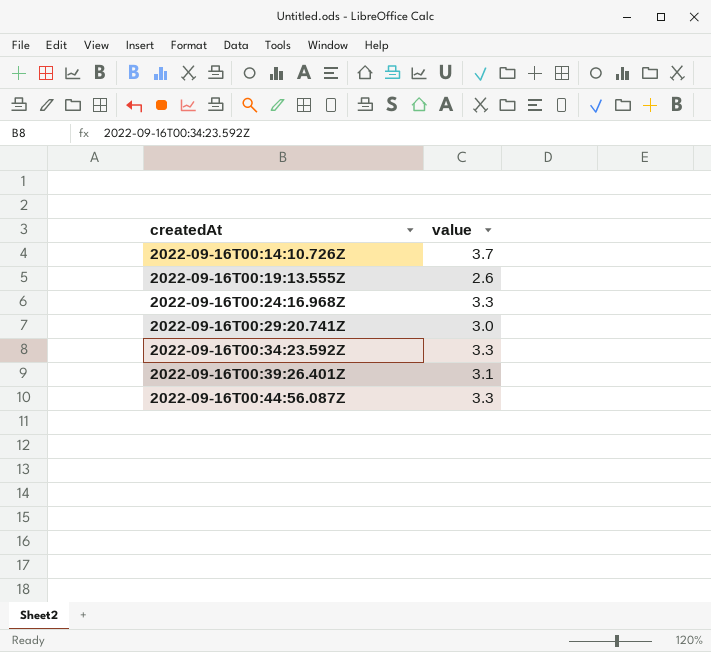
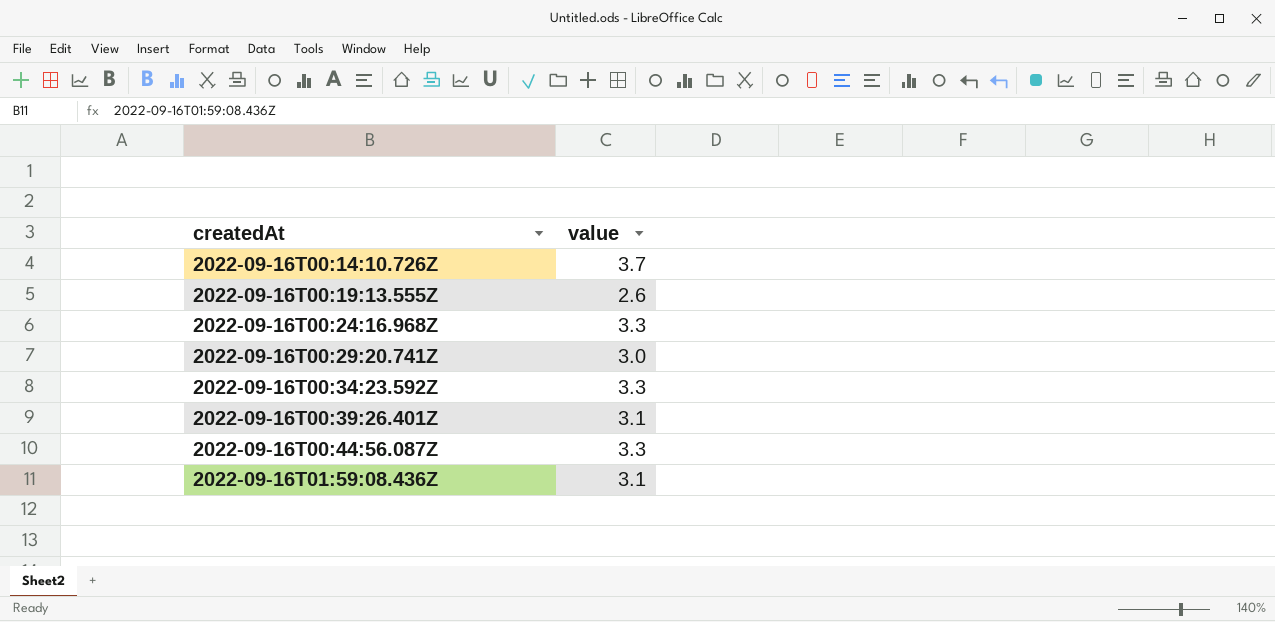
row 2022-09-16T01:59:08.436Z: none -> 3.1

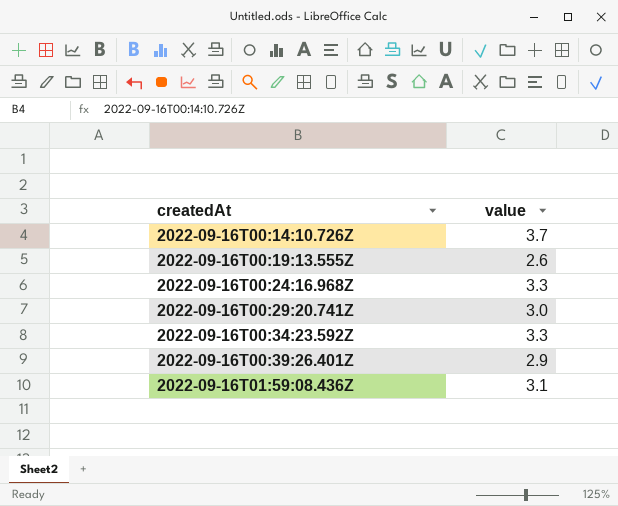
row 2022-09-16T00:44:56.087Z: 3.3 -> none
2022-09-16T00:39:26.401Z | value: 3.1 -> 2.9

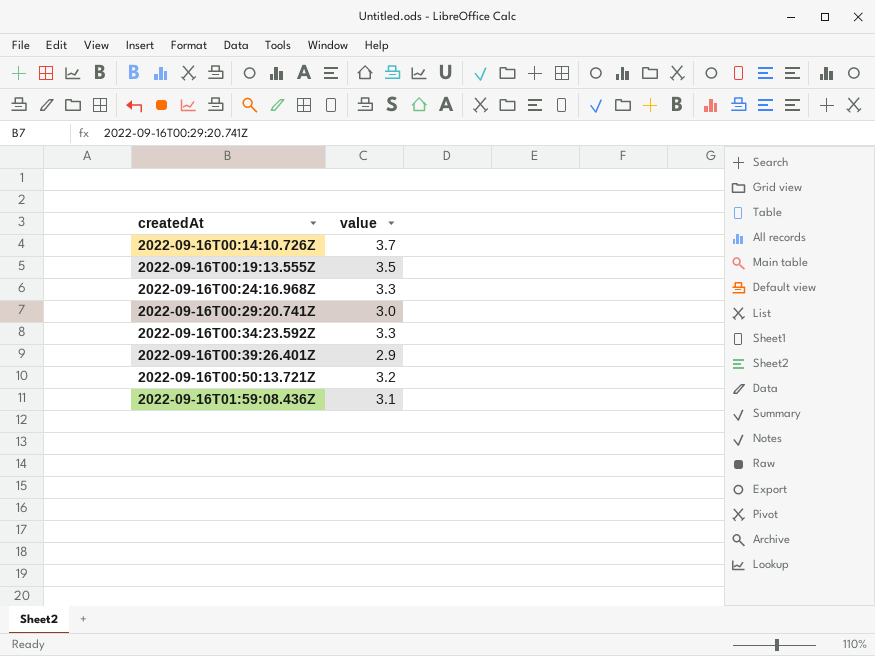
2022-09-16T00:19:13.555Z | value: 2.6 -> 3.5
row 2022-09-16T00:50:13.721Z: none -> 3.2

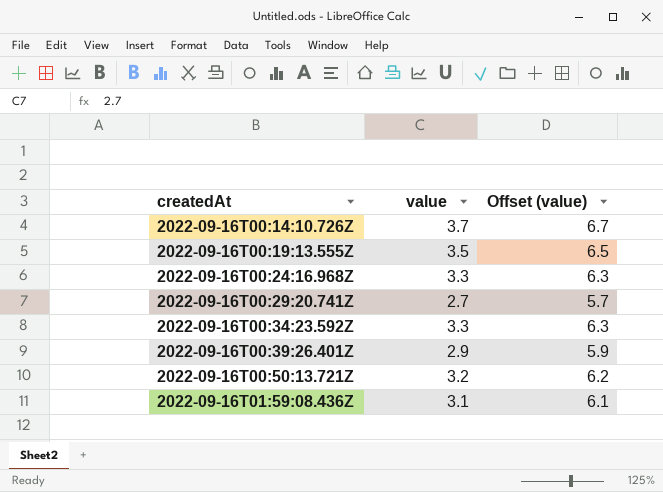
column Offset (value) | formula: none -> [value] + 3
2022-09-16T00:29:20.741Z | value: 3.0 -> 2.7

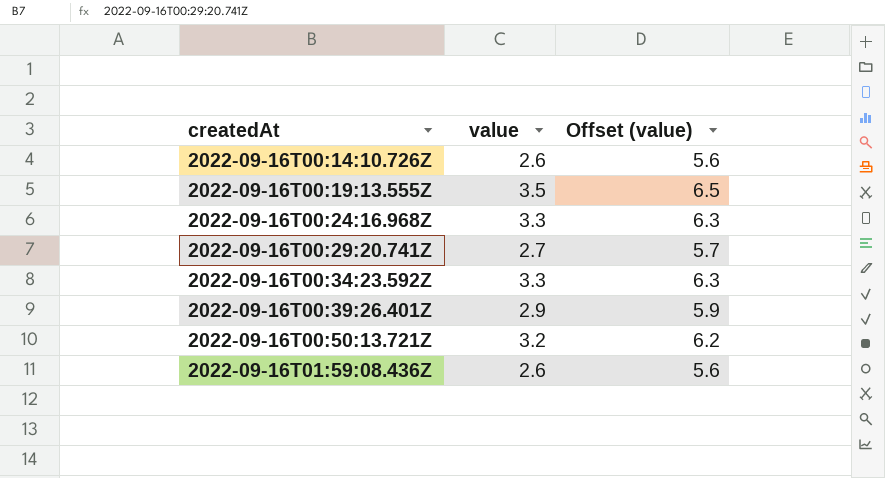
2022-09-16T00:14:10.726Z | value: 3.7 -> 2.6
2022-09-16T00:14:10.726Z | Offset (value): 6.7 -> 5.6
2022-09-16T01:59:08.436Z | value: 3.1 -> 2.6
2022-09-16T01:59:08.436Z | Offset (value): 6.1 -> 5.6

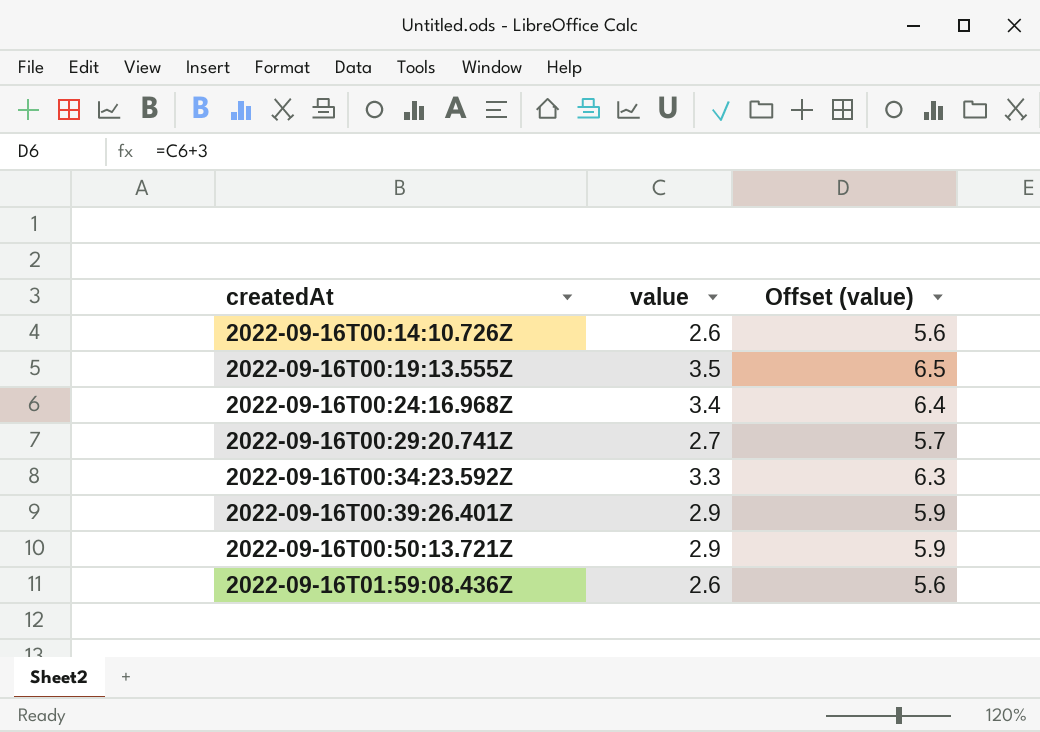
2022-09-16T00:24:16.968Z | value: 3.3 -> 3.4
2022-09-16T00:24:16.968Z | Offset (value): 6.3 -> 6.4
2022-09-16T00:50:13.721Z | value: 3.2 -> 2.9
2022-09-16T00:50:13.721Z | Offset (value): 6.2 -> 5.9

